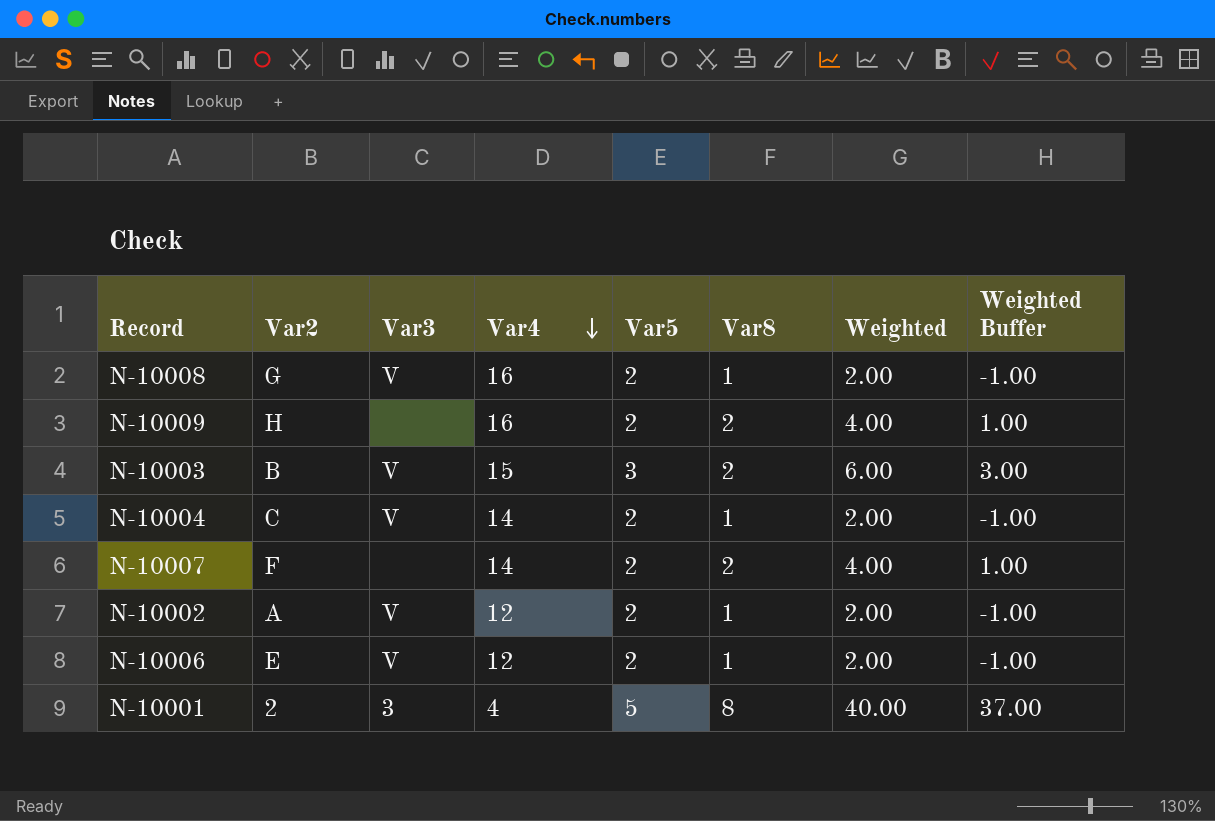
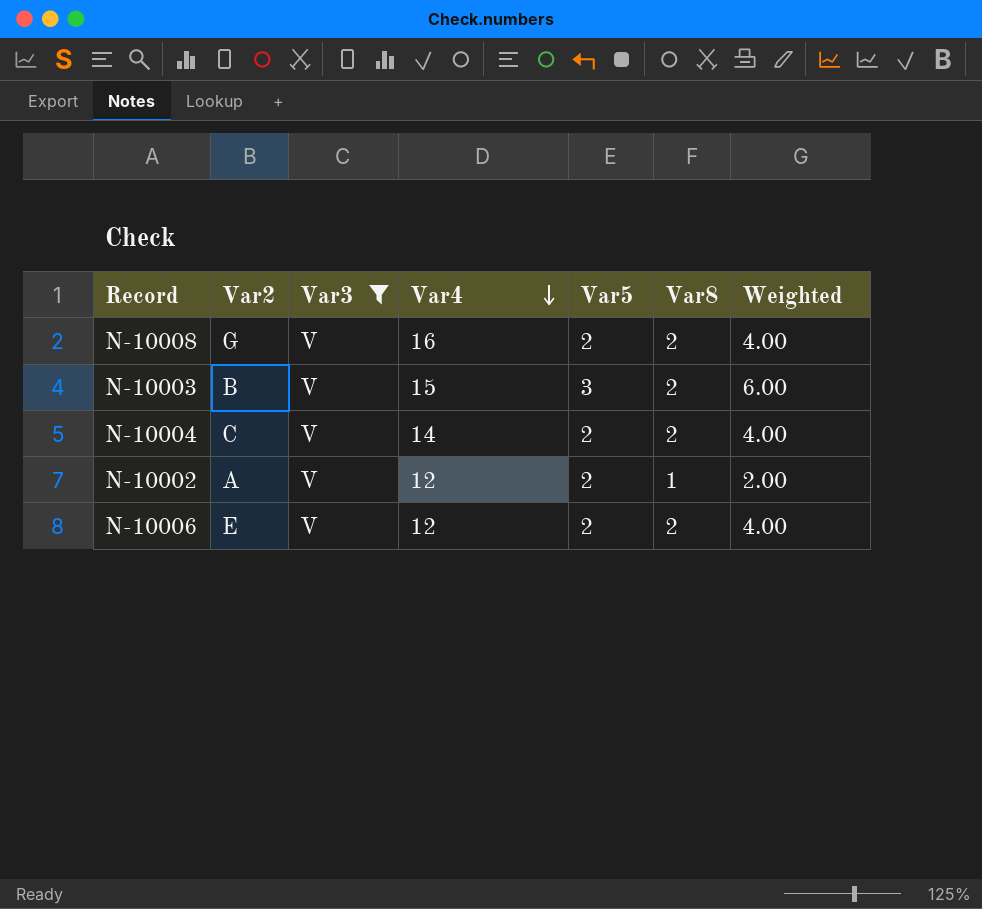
filter: none -> Var3 = V
column Weighted Buffer | formula: [Weighted] - 3 -> none
N-10008 | Var8: 1 -> 2
N-10008 | Weighted: 2.00 -> 4.00
N-10004 | Var8: 1 -> 2
N-10004 | Weighted: 2.00 -> 4.00
N-10006 | Var8: 1 -> 2
N-10006 | Weighted: 2.00 -> 4.00

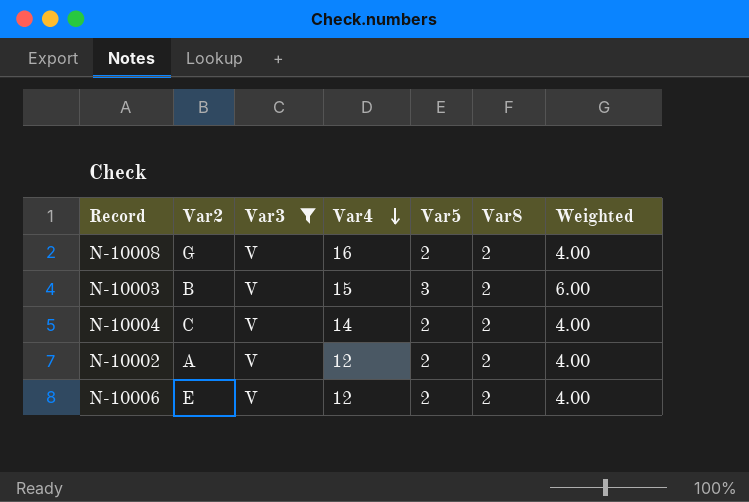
N-10002 | Var8: 1 -> 2
N-10002 | Weighted: 2.00 -> 4.00

